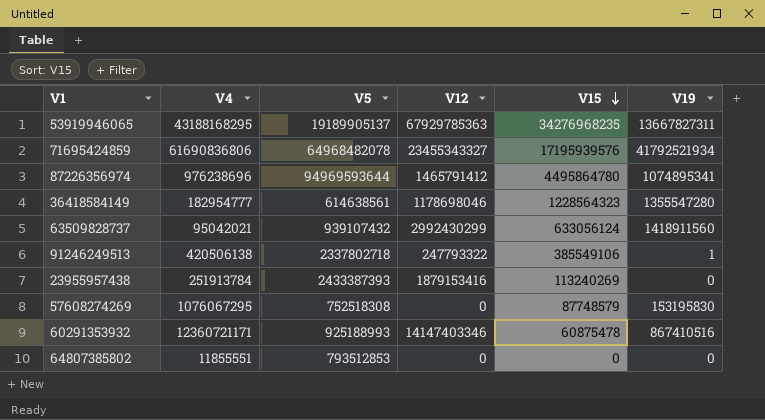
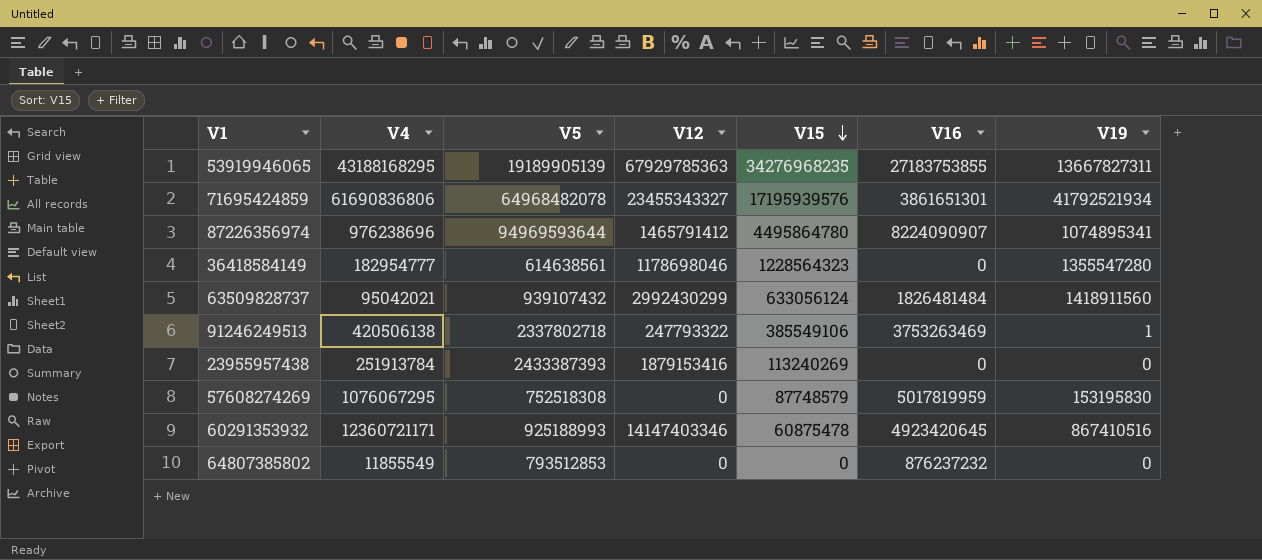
column V16 | position: none -> 6
53919946065 | V5: 19189905137 -> 19189905139
64807385802 | V4: 11855551 -> 11855549

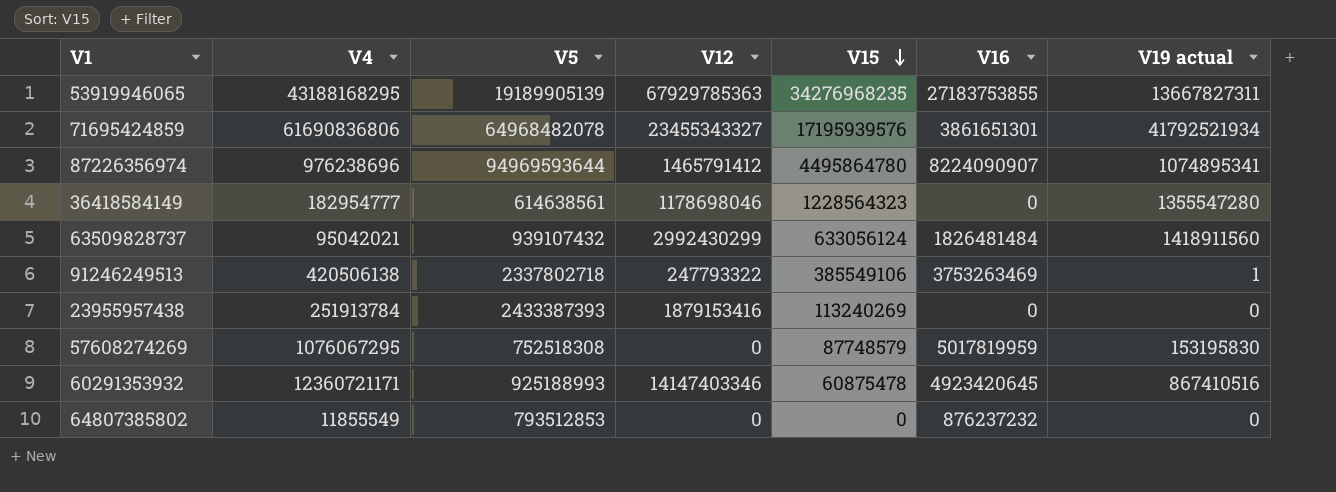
column name: V19 -> V19 actual

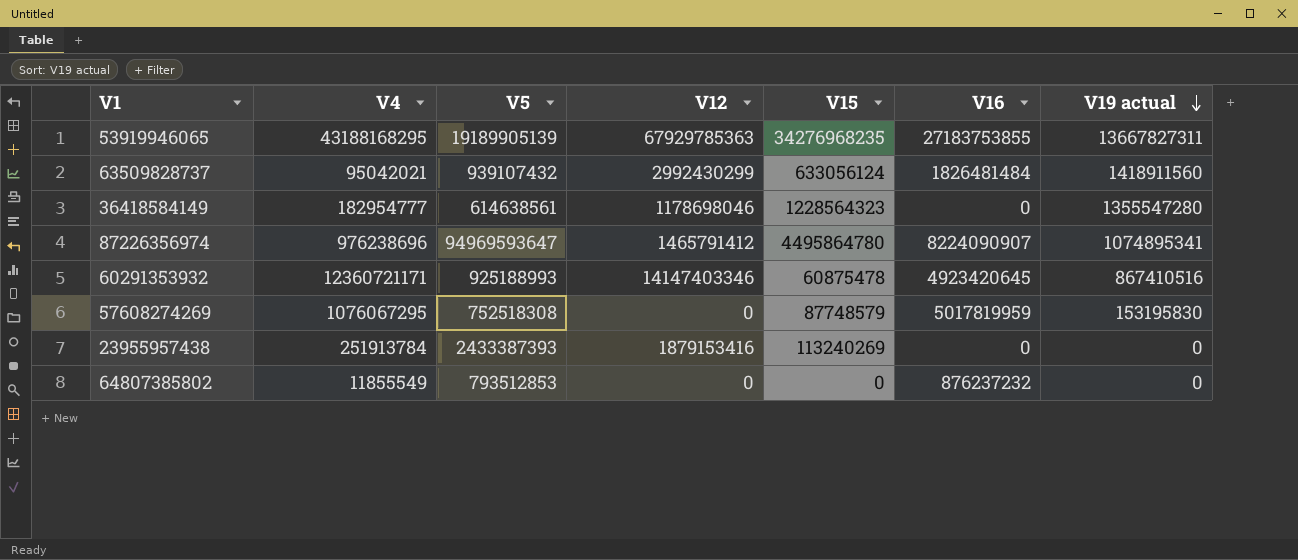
row order: V15 descending -> V19 actual descending
row 71695424859: 61690836806 | 64968482078 | 23455343327 | 17195939576 | 3861651301 | 41792521934 -> none
row 91246249513: 420506138 | 2337802718 | 247793322 | 385549106 | 3753263469 | 1 -> none
87226356974 | V5: 94969593644 -> 94969593647

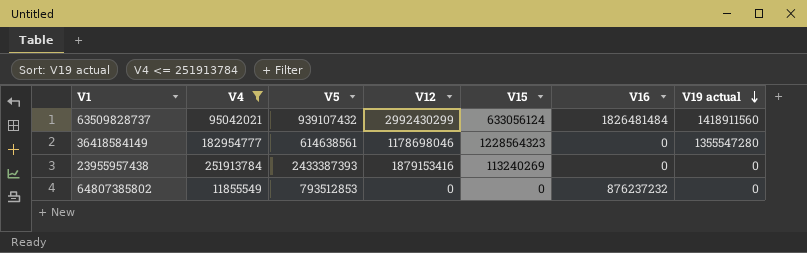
filter: none -> V4 <= 251913784

